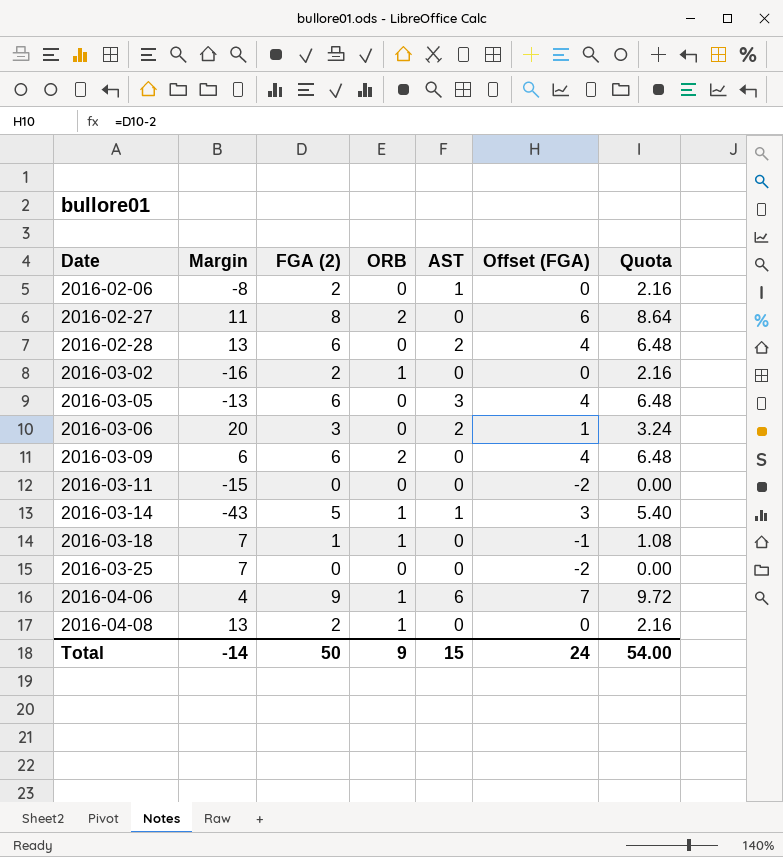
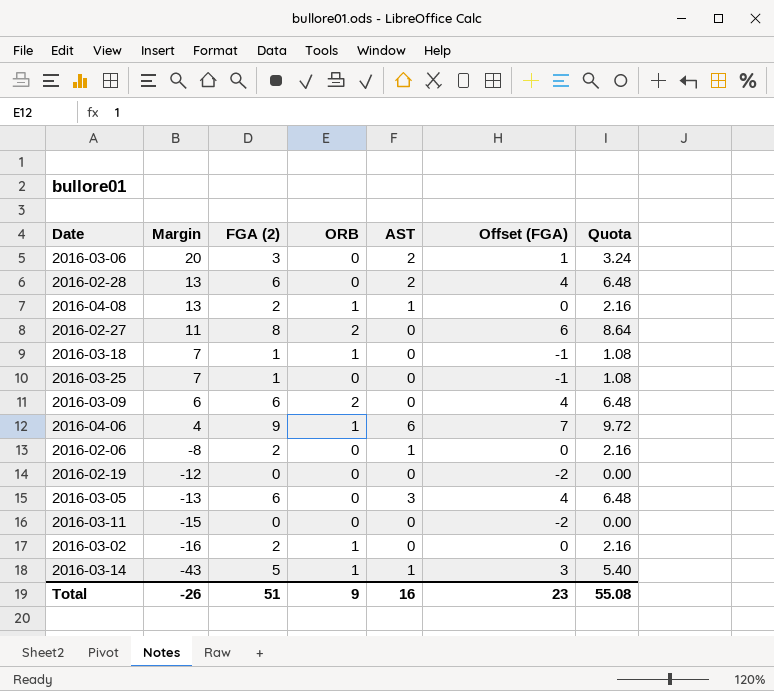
row order: Date ascending -> Margin descending
2016-04-08 | AST: 0 -> 1
2016-03-25 | FGA (2): 0 -> 1
2016-03-25 | Offset (FGA): -2 -> -1
2016-03-25 | Quota: 0.00 -> 1.08
row 2016-02-19: none -> -12 | 0 | 0 | 0 | -2 | 0.00
Total | Margin: -14 -> -26
Total | FGA (2): 50 -> 51
Total | AST: 15 -> 16
Total | Offset (FGA): 24 -> 23
Total | Quota: 54.00 -> 55.08

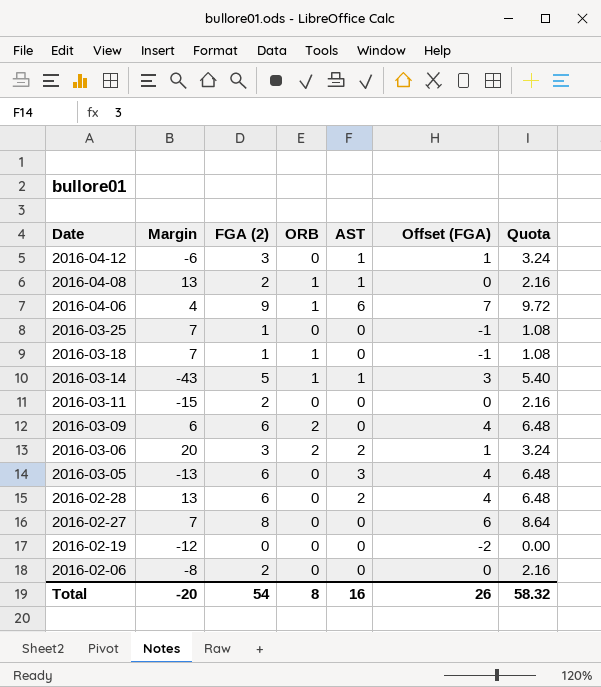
row order: Margin descending -> Date descending
row 2016-03-02: -16 | 2 | 1 | 0 | 0 | 2.16 -> none
row 2016-04-12: none -> -6 | 3 | 0 | 1 | 1 | 3.24
2016-03-11 | FGA (2): 0 -> 2
2016-03-11 | Offset (FGA): -2 -> 0
2016-03-11 | Quota: 0.00 -> 2.16
2016-03-06 | ORB: 0 -> 2
2016-02-27 | Margin: 11 -> 7
2016-02-27 | ORB: 2 -> 0
2016-02-06 | AST: 1 -> 0
Total | Margin: -26 -> -20
Total | FGA (2): 51 -> 54
Total | ORB: 9 -> 8
Total | Offset (FGA): 23 -> 26
Total | Quota: 55.08 -> 58.32

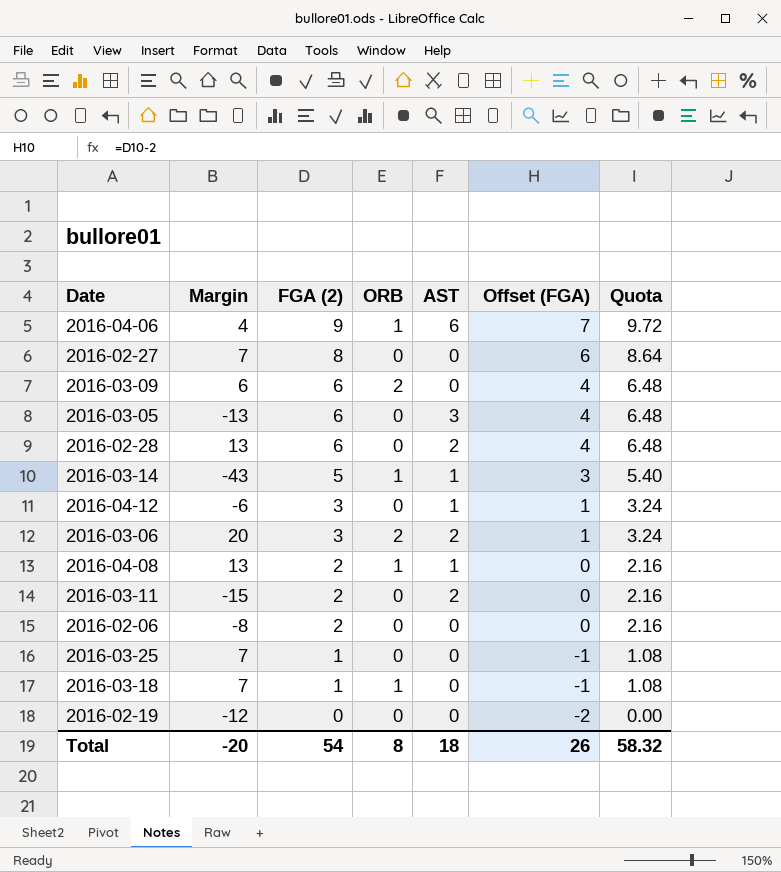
row order: Date descending -> FGA (2) descending
2016-03-11 | AST: 0 -> 2
Total | AST: 16 -> 18

